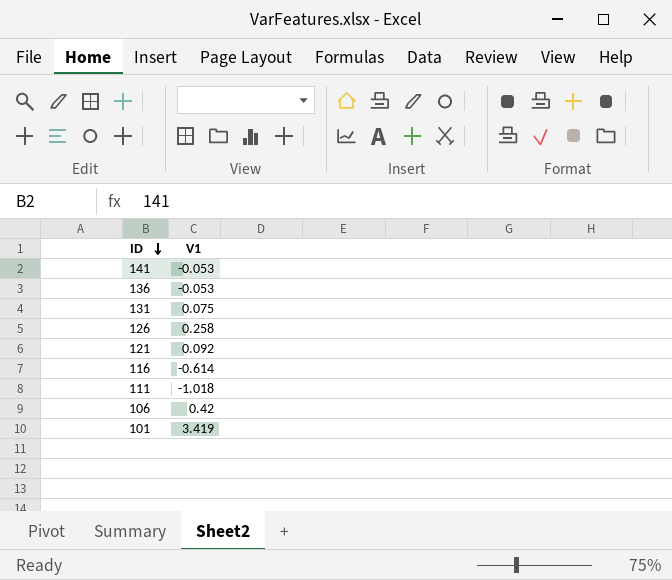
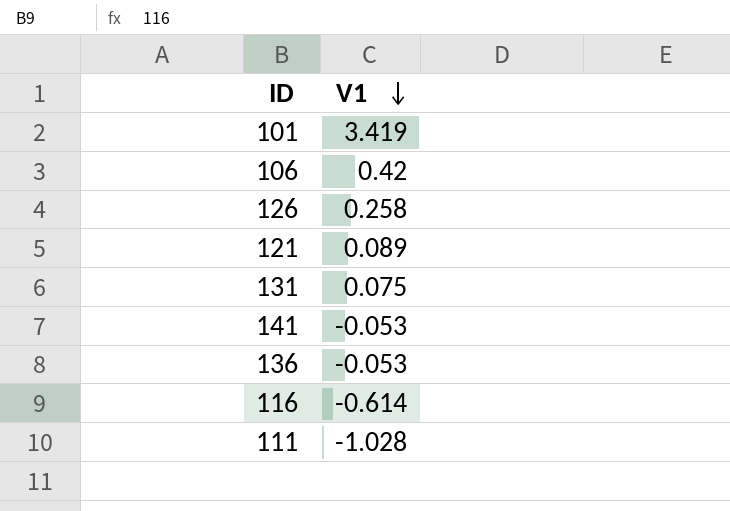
row order: ID descending -> V1 descending
121 | V1: 0.092 -> 0.089
111 | V1: -1.018 -> -1.028

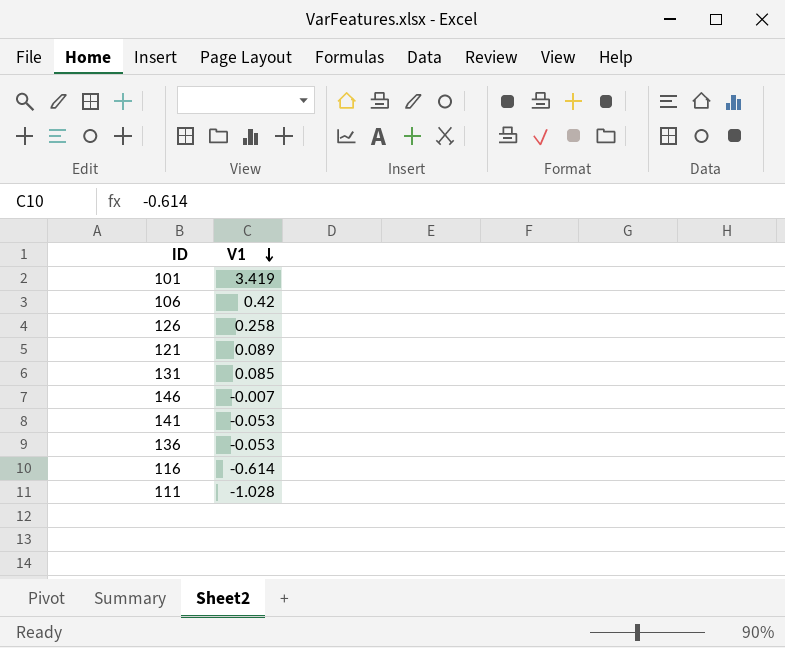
131 | V1: 0.075 -> 0.085
row 146: none -> -0.007

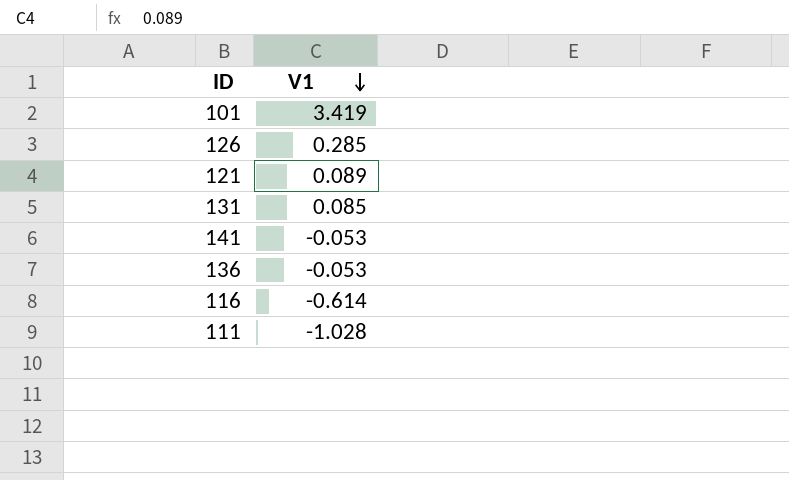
row 106: 0.42 -> none
row 146: -0.007 -> none
126 | V1: 0.258 -> 0.285

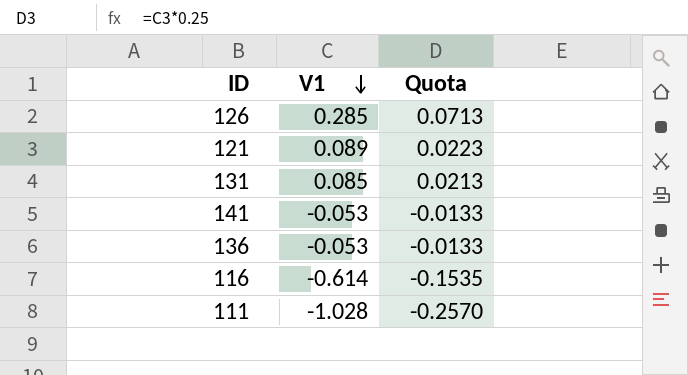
column Quota | formula: none -> [V1] * 0.25
row 101: 3.419 -> none

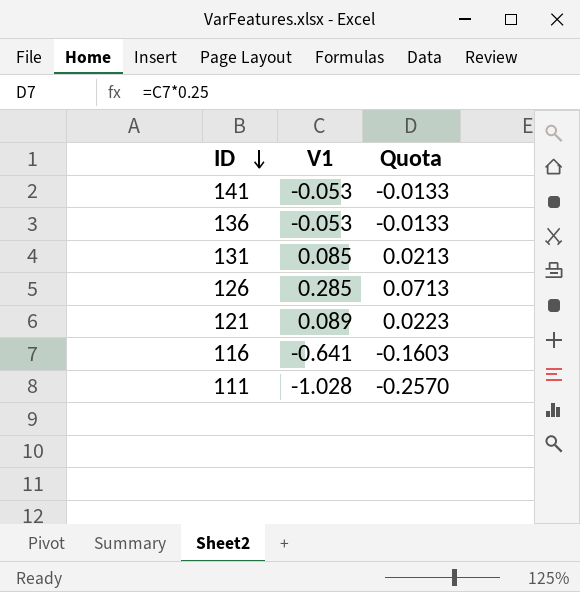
row order: V1 descending -> ID descending
116 | V1: -0.614 -> -0.641
116 | Quota: -0.1535 -> -0.1603

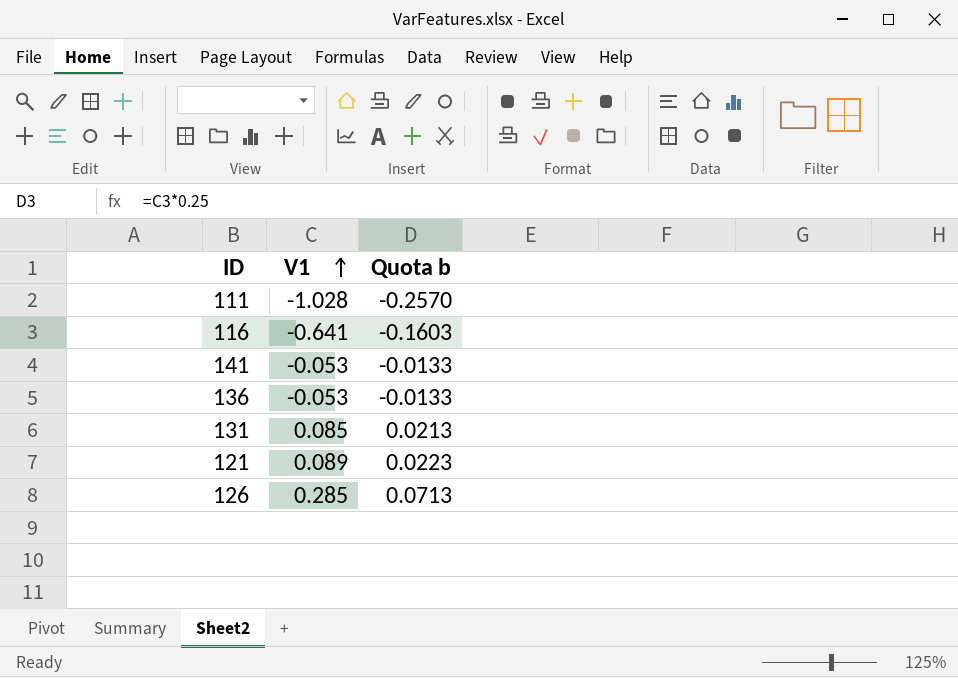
row order: ID descending -> V1 ascending
column name: Quota -> Quota b

